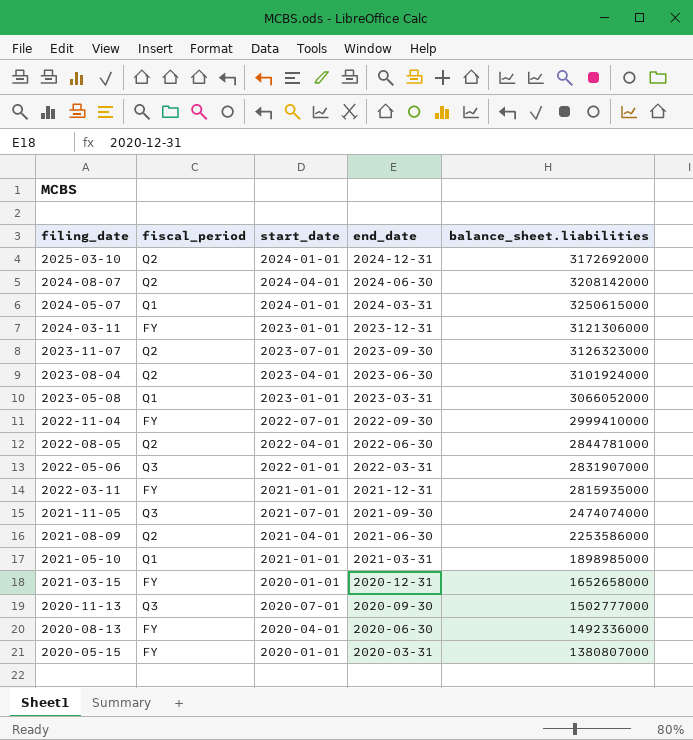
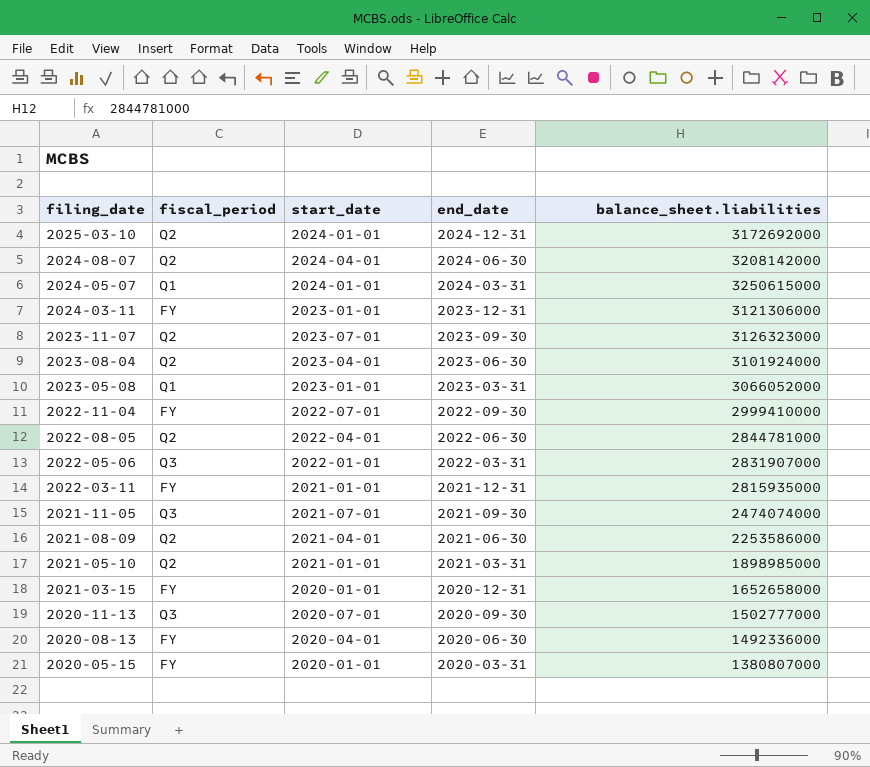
2021-05-10 | fiscal_period: Q1 -> Q2

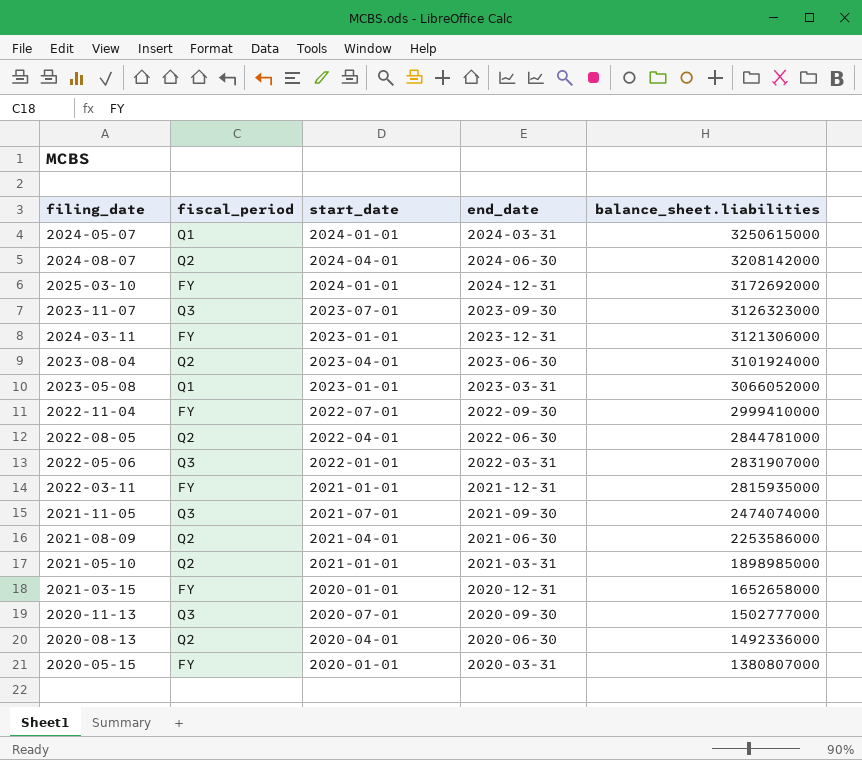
row order: filing_date descending -> balance_sheet.liabilities descending
2025-03-10 | fiscal_period: Q2 -> FY
2023-11-07 | fiscal_period: Q2 -> Q3
2020-08-13 | fiscal_period: FY -> Q2

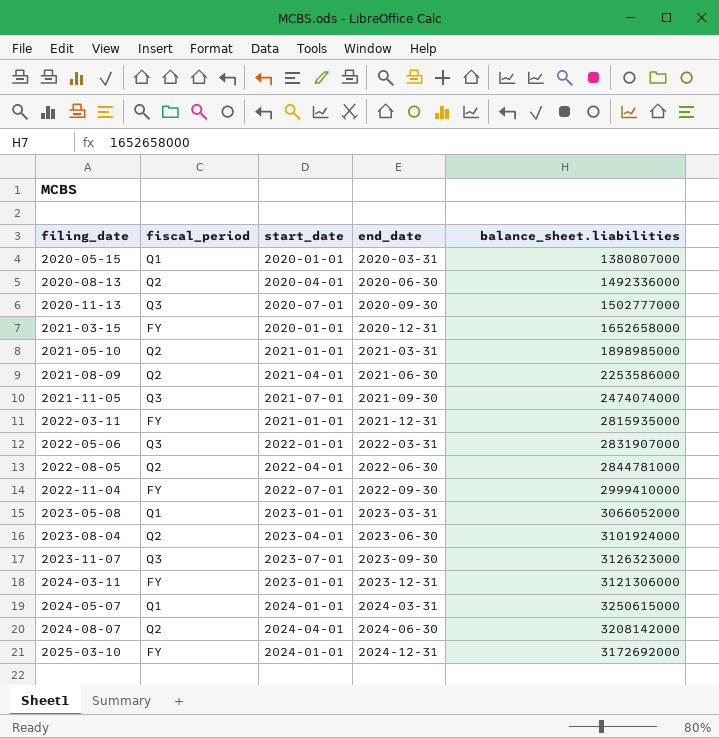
row order: balance_sheet.liabilities descending -> filing_date ascending
2020-05-15 | fiscal_period: FY -> Q1

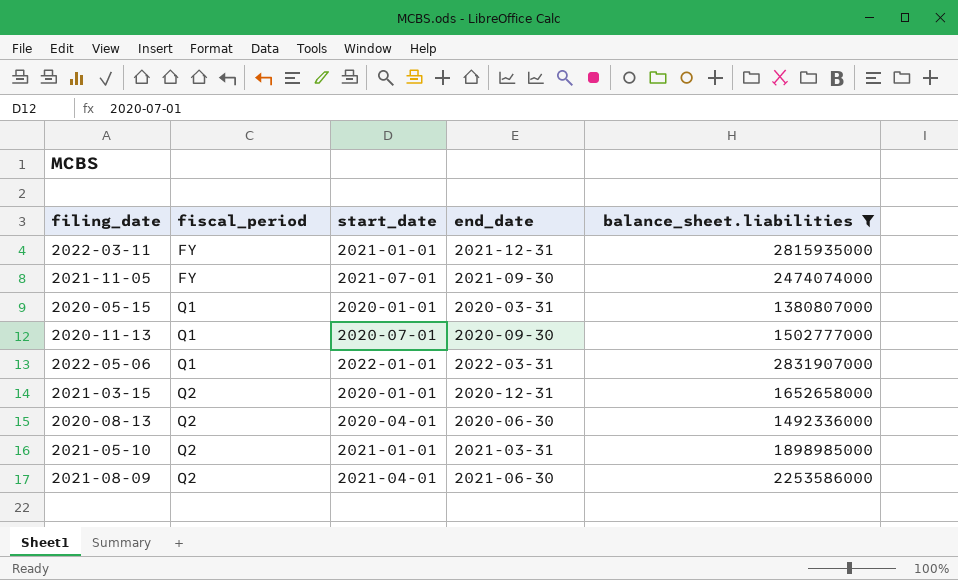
filter: none -> balance_sheet.liabilities <= 2831907000
row order: filing_date ascending -> fiscal_period ascending
2021-11-05 | fiscal_period: Q3 -> FY
2020-11-13 | fiscal_period: Q3 -> Q1
2022-05-06 | fiscal_period: Q3 -> Q1
2021-03-15 | fiscal_period: FY -> Q2

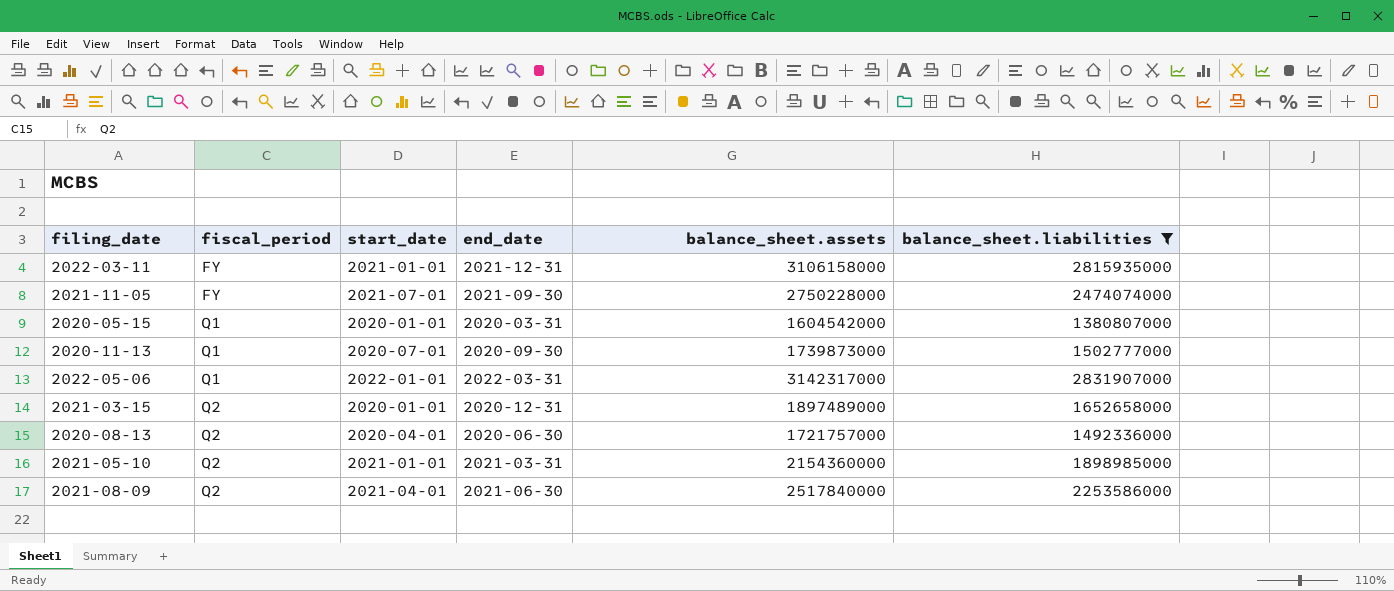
column balance_sheet.assets | position: none -> 5

